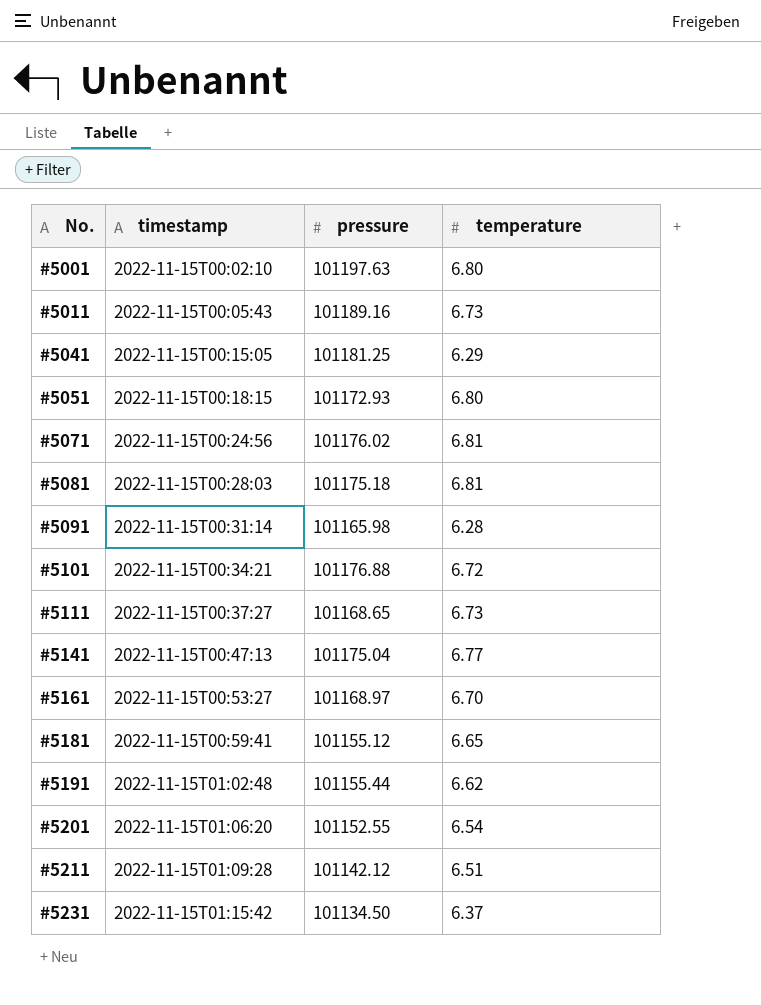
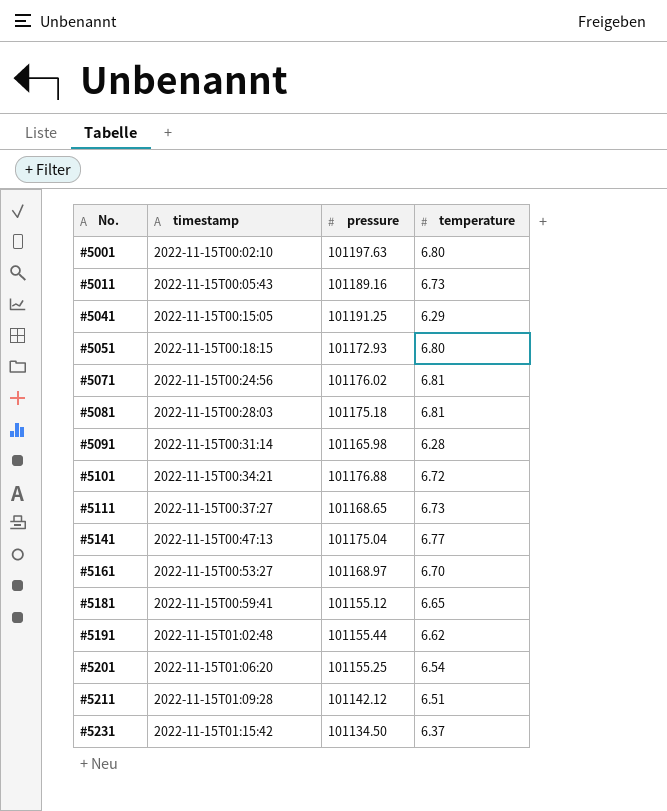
#5041 | pressure: 101181.25 -> 101191.25
#5201 | pressure: 101152.55 -> 101155.25

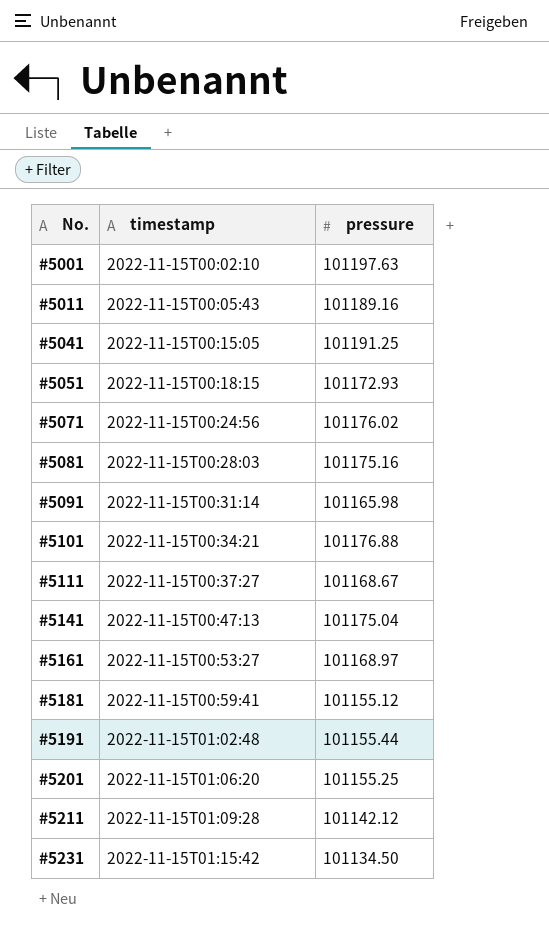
column temperature | position: 4 -> none
#5081 | pressure: 101175.18 -> 101175.16
#5111 | pressure: 101168.65 -> 101168.67

